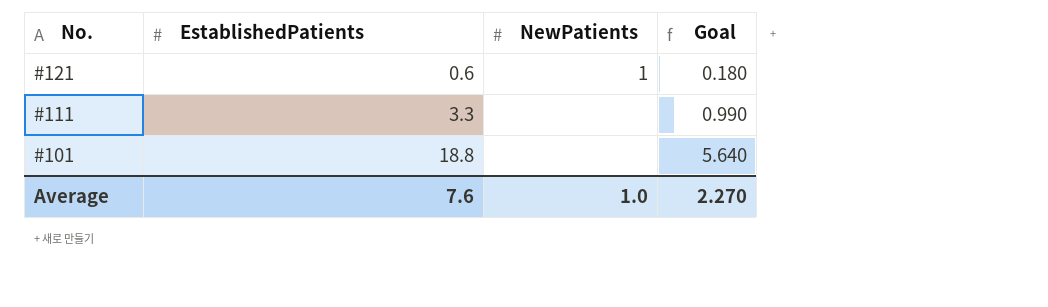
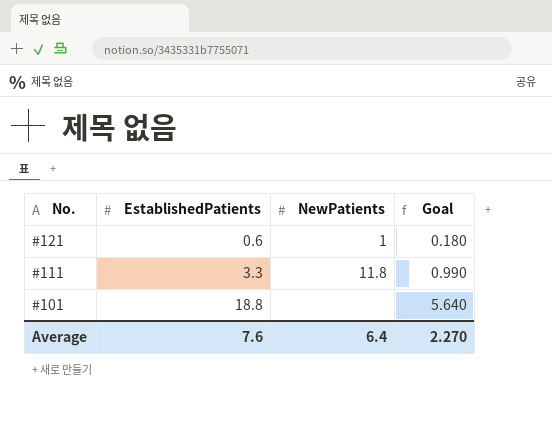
#111 | NewPatients: none -> 11.8
Average | NewPatients: 1.0 -> 6.4

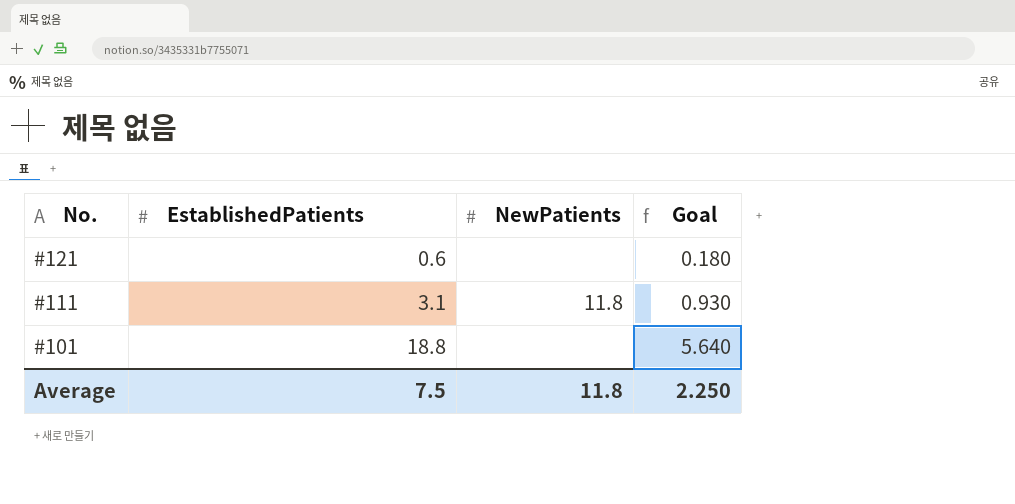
#121 | NewPatients: 1 -> none
#111 | EstablishedPatients: 3.3 -> 3.1
#111 | Goal: 0.990 -> 0.930
Average | EstablishedPatients: 7.6 -> 7.5
Average | NewPatients: 6.4 -> 11.8
Average | Goal: 2.270 -> 2.250

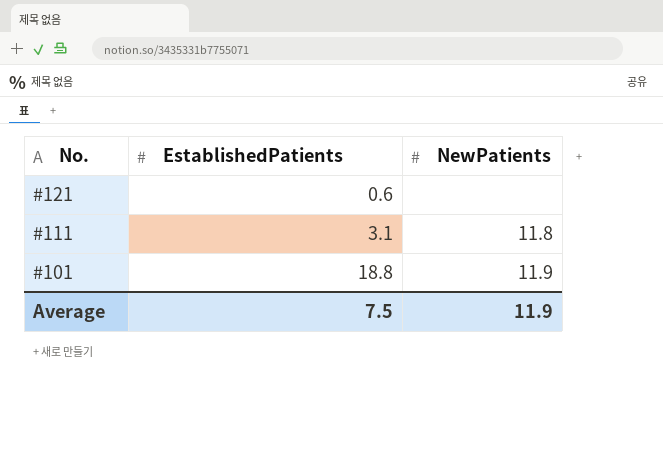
column Goal | formula: [EstablishedPatients] * 0.3 -> none
#101 | NewPatients: none -> 11.9
Average | NewPatients: 11.8 -> 11.9

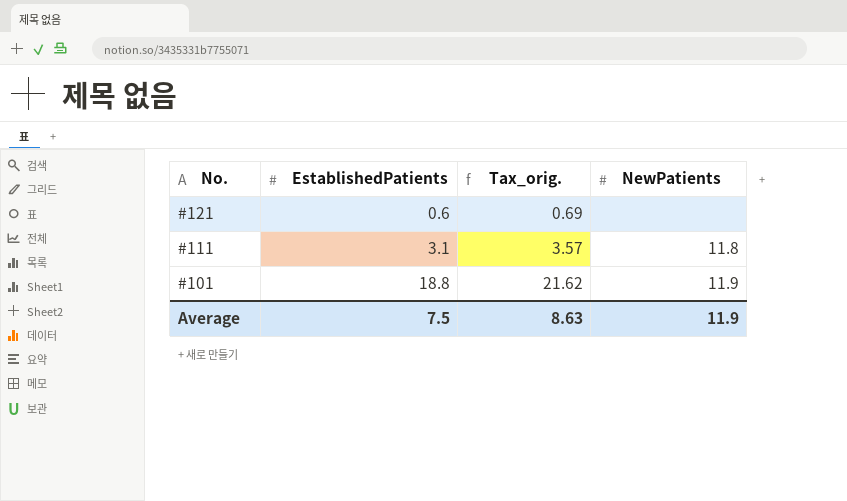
column Tax_orig. | formula: none -> [EstablishedPatients] * 1.15

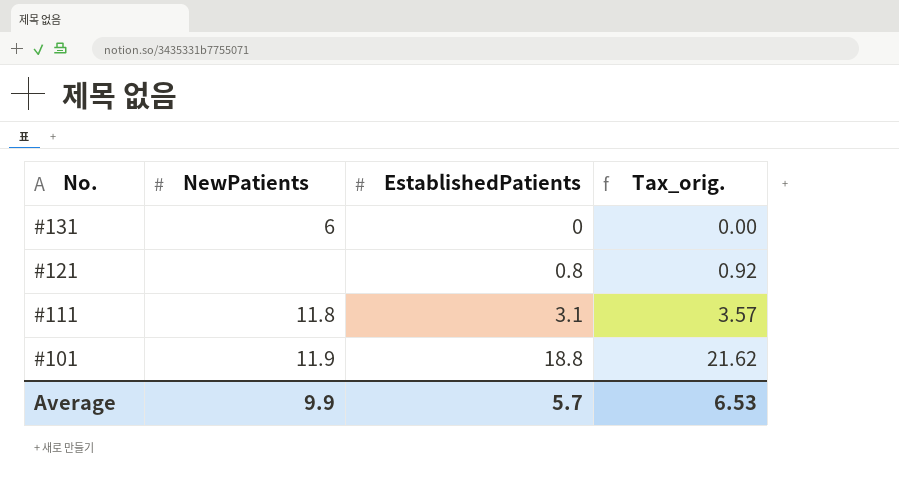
column NewPatients | position: 4 -> 2
row #131: none -> 6 | 0 | 0.00
#121 | EstablishedPatients: 0.6 -> 0.8
#121 | Tax_orig.: 0.69 -> 0.92
Average | NewPatients: 11.9 -> 9.9
Average | EstablishedPatients: 7.5 -> 5.7
Average | Tax_orig.: 8.63 -> 6.53

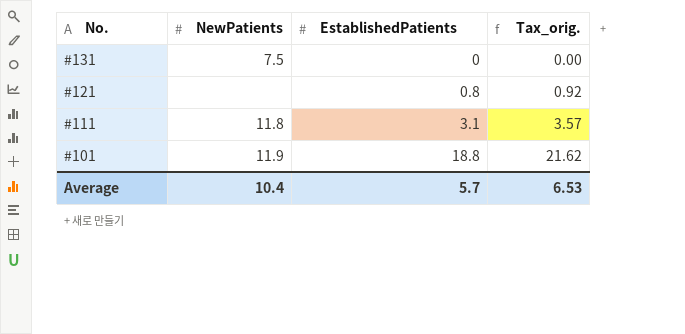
#131 | NewPatients: 6 -> 7.5
Average | NewPatients: 9.9 -> 10.4

